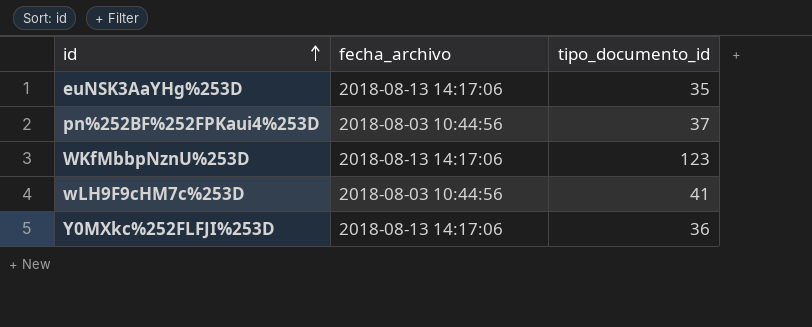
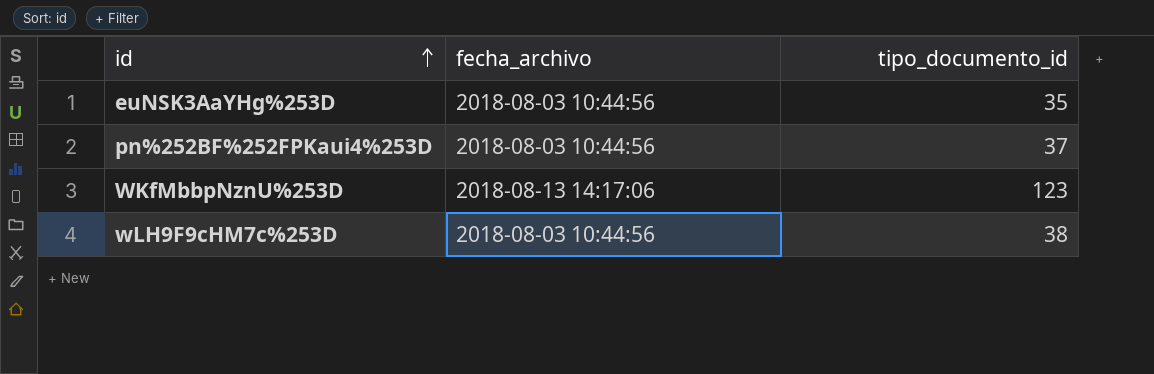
row Y0MXkc%252FLFJI%253D: 2018-08-13 14:17:06 | 36 -> none
euNSK3AaYHg%253D | fecha_archivo: 2018-08-13 14:17:06 -> 2018-08-03 10:44:56
wLH9F9cHM7c%253D | tipo_documento_id: 41 -> 38

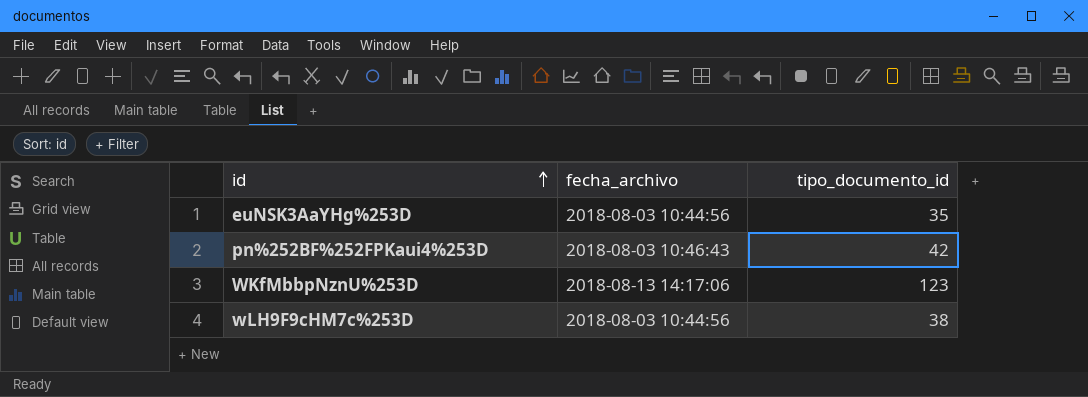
pn%252BF%252FPKaui4%253D | fecha_archivo: 2018-08-03 10:44:56 -> 2018-08-03 10:46:43
pn%252BF%252FPKaui4%253D | tipo_documento_id: 37 -> 42

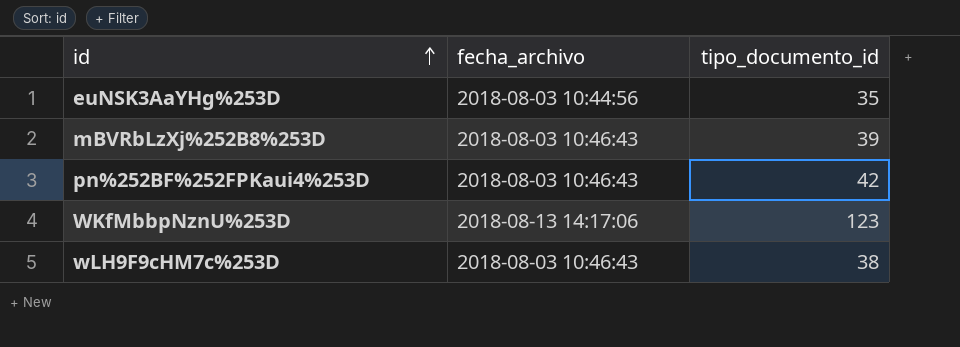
row mBVRbLzXj%252B8%253D: none -> 2018-08-03 10:46:43 | 39
wLH9F9cHM7c%253D | fecha_archivo: 2018-08-03 10:44:56 -> 2018-08-03 10:46:43

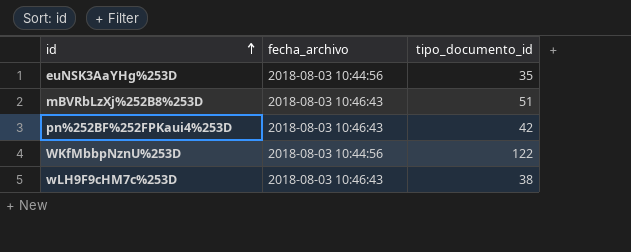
mBVRbLzXj%252B8%253D | tipo_documento_id: 39 -> 51
WKfMbbpNznU%253D | fecha_archivo: 2018-08-13 14:17:06 -> 2018-08-03 10:44:56
WKfMbbpNznU%253D | tipo_documento_id: 123 -> 122

